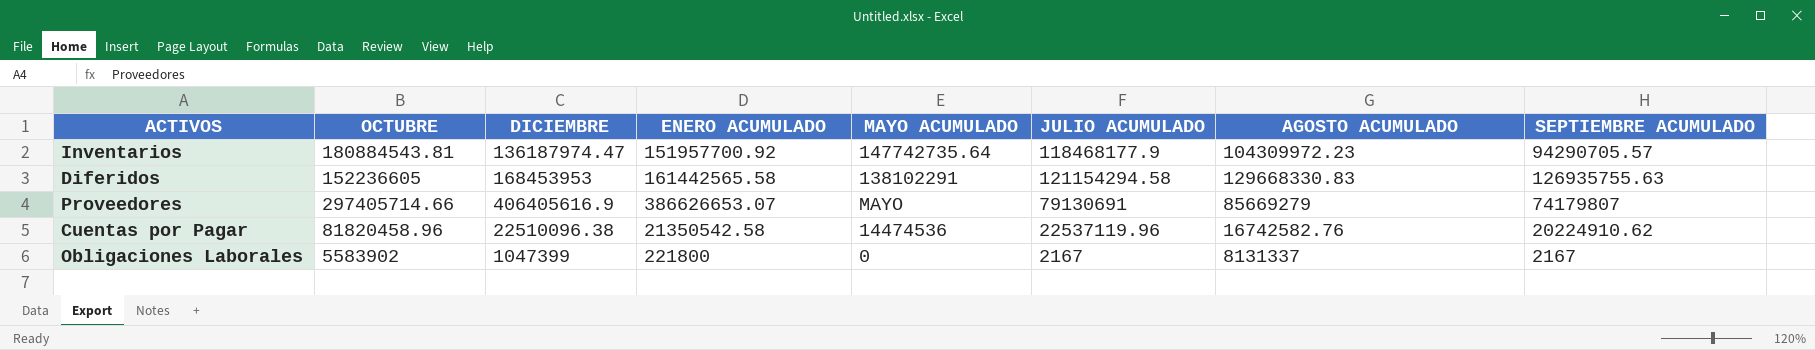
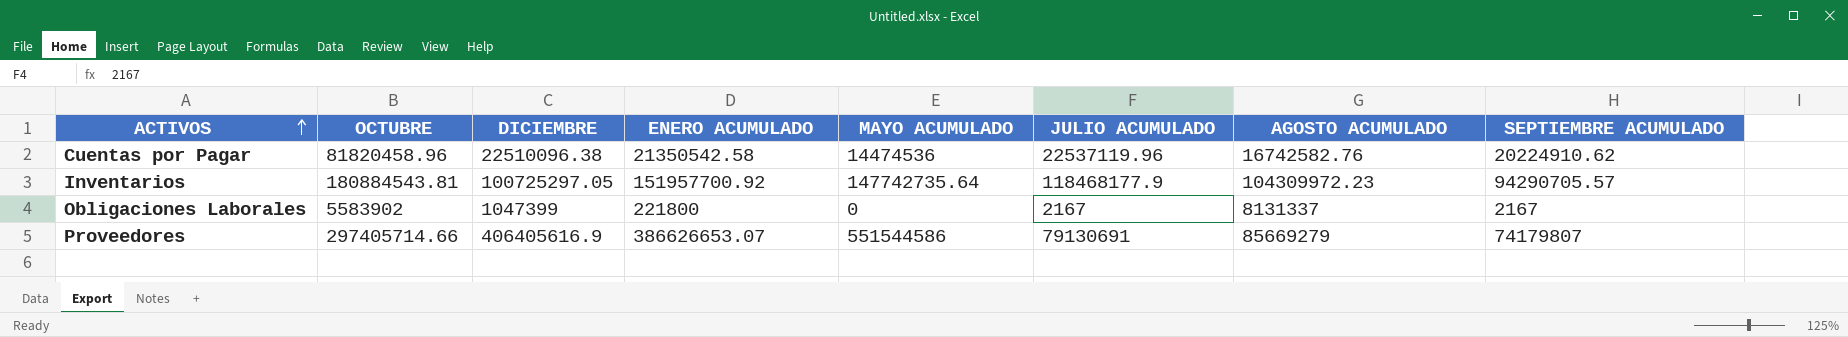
row order: none -> ACTIVOS ascending
row Diferidos: 152236605 | 168453953 | 161442565.58 | 138102291 | 121154294.58 | 129668330.83 | 126935755.63 -> none
Inventarios | DICIEMBRE: 136187974.47 -> 100725297.05
Proveedores | MAYO ACUMULADO: MAYO -> 551544586

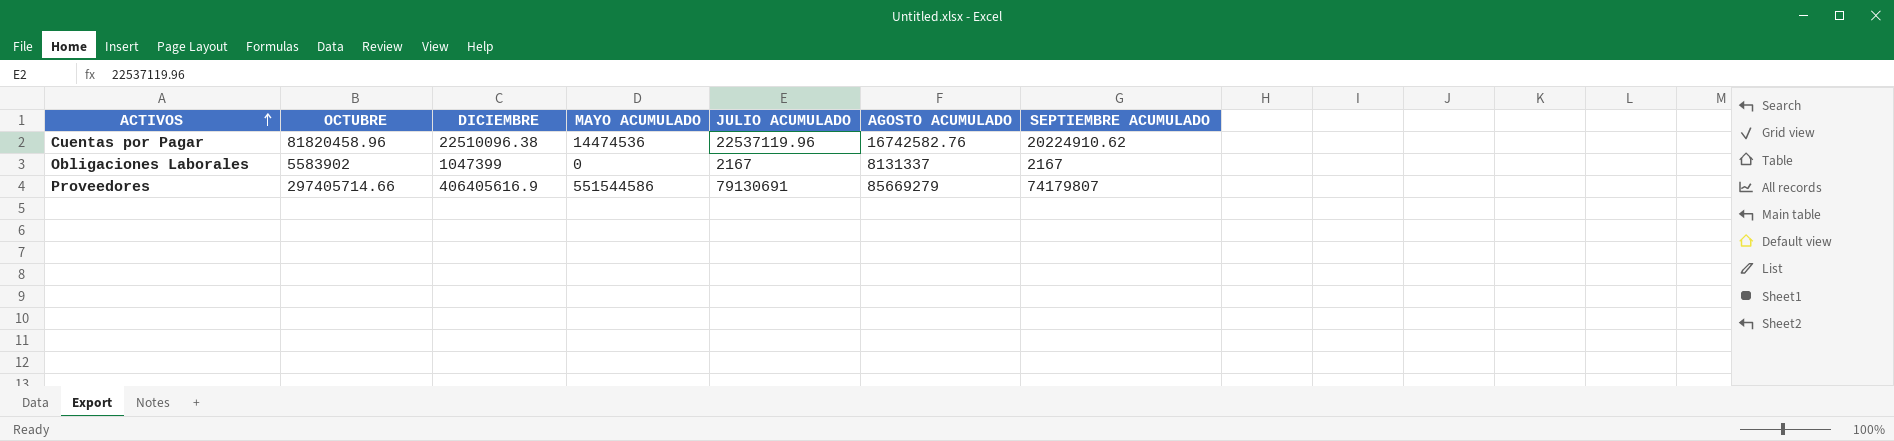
column ENERO ACUMULADO | position: 4 -> none
row Inventarios: 180884543.81 | 100725297.05 | 151957700.92 | 147742735.64 | 118468177.9 | 104309972.23 | 94290705.57 -> none

